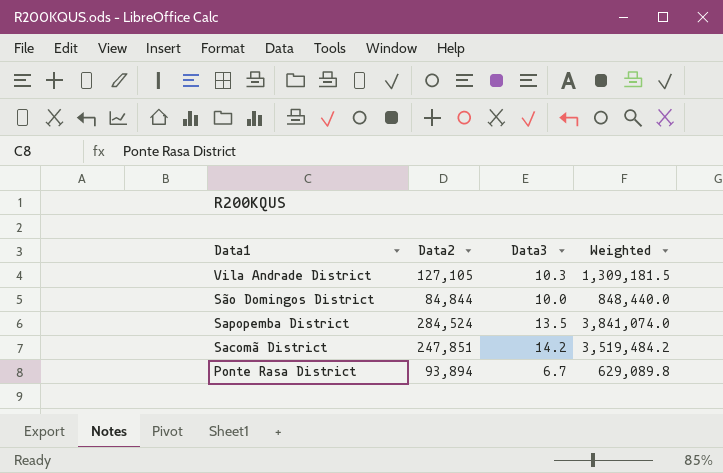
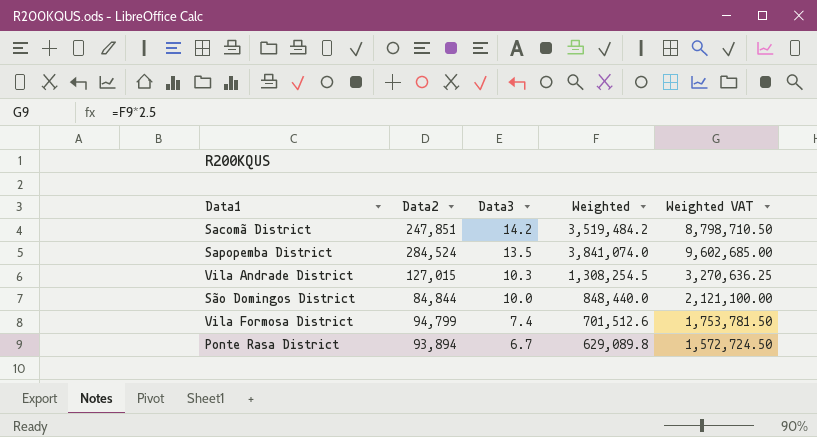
row order: none -> Data3 descending
column Weighted VAT | formula: none -> [Weighted] * 2.5
Vila Andrade District | Data2: 127,105 -> 127,015
Vila Andrade District | Weighted: 1,309,181.5 -> 1,308,254.5
row Vila Formosa District: none -> 94,799 | 7.4 | 701,512.6 | 1,753,781.50

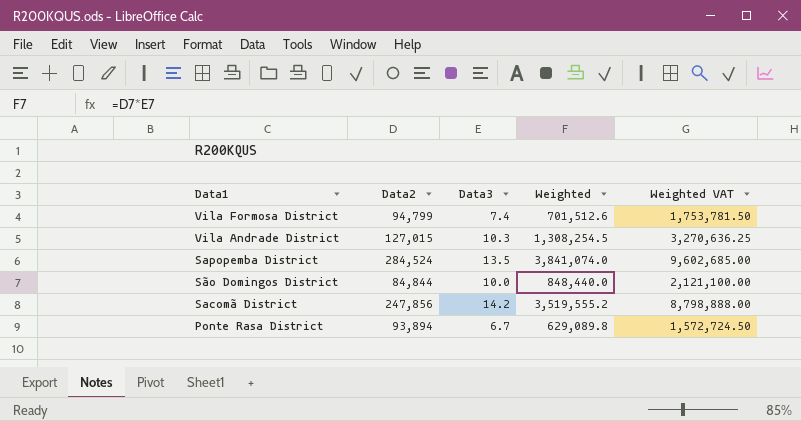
row order: Data3 descending -> Data1 descending
Sacomã District | Data2: 247,851 -> 247,856
Sacomã District | Weighted: 3,519,484.2 -> 3,519,555.2
Sacomã District | Weighted VAT: 8,798,710.50 -> 8,798,888.00

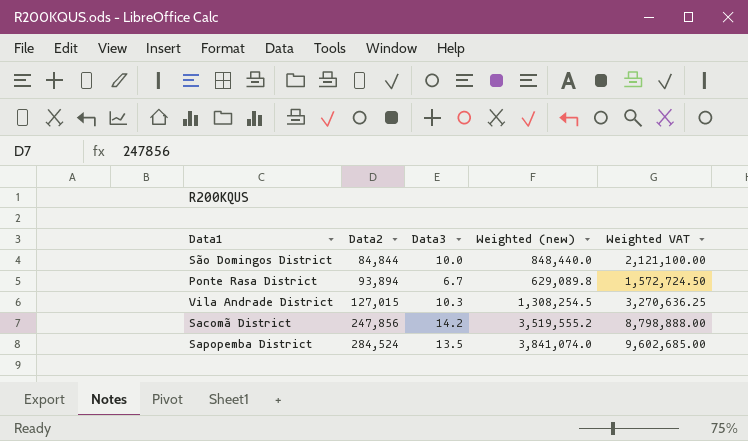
row order: Data1 descending -> Data2 ascending
column name: Weighted -> Weighted (new)
row Vila Formosa District: 94,799 | 7.4 | 701,512.6 | 1,753,781.50 -> none

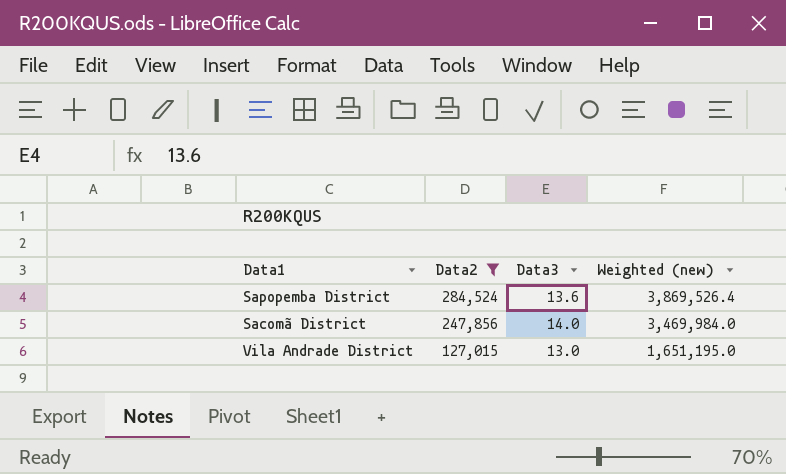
filter: none -> Data2 >= 127,015
row order: Data2 ascending -> Data2 descending
column Weighted VAT | formula: [Weighted (new)] * 2.5 -> none
Sapopemba District | Data3: 13.5 -> 13.6
Sapopemba District | Weighted (new): 3,841,074.0 -> 3,869,526.4
Sacomã District | Data3: 14.2 -> 14.0
Sacomã District | Weighted (new): 3,519,555.2 -> 3,469,984.0
Vila Andrade District | Data3: 10.3 -> 13.0
Vila Andrade District | Weighted (new): 1,308,254.5 -> 1,651,195.0

